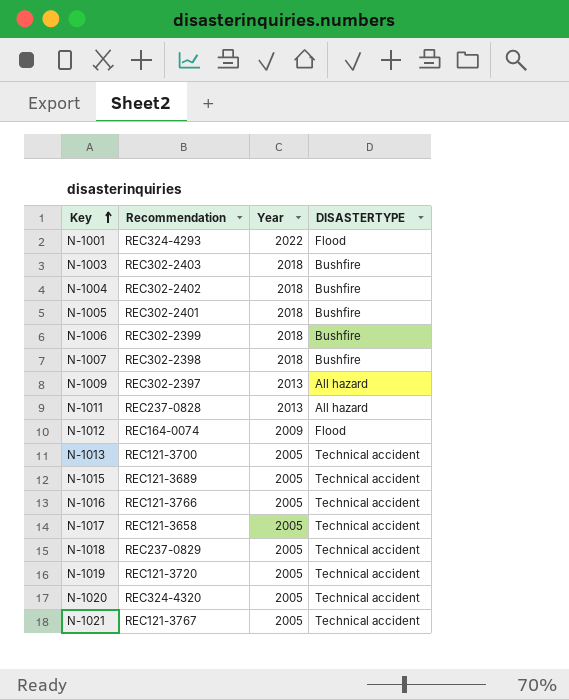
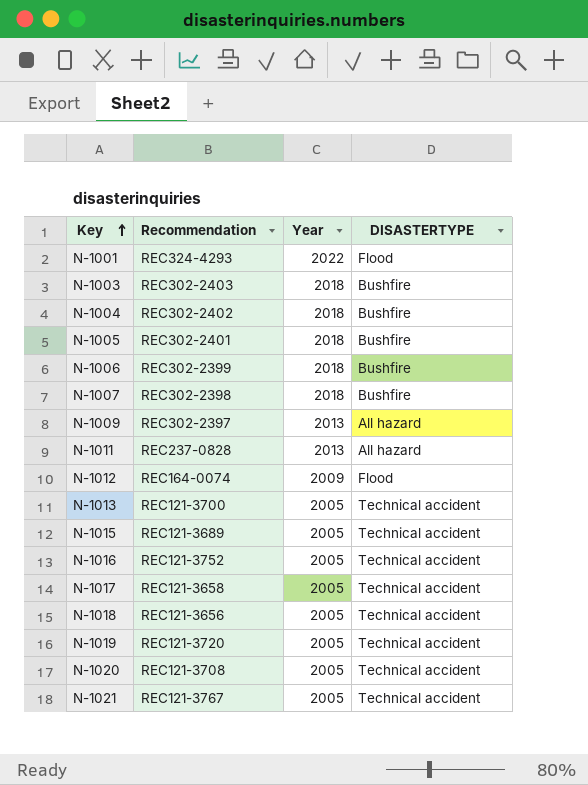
N-1016 | Recommendation: REC121-3766 -> REC121-3752
N-1018 | Recommendation: REC237-0829 -> REC121-3656
N-1020 | Recommendation: REC324-4320 -> REC121-3708

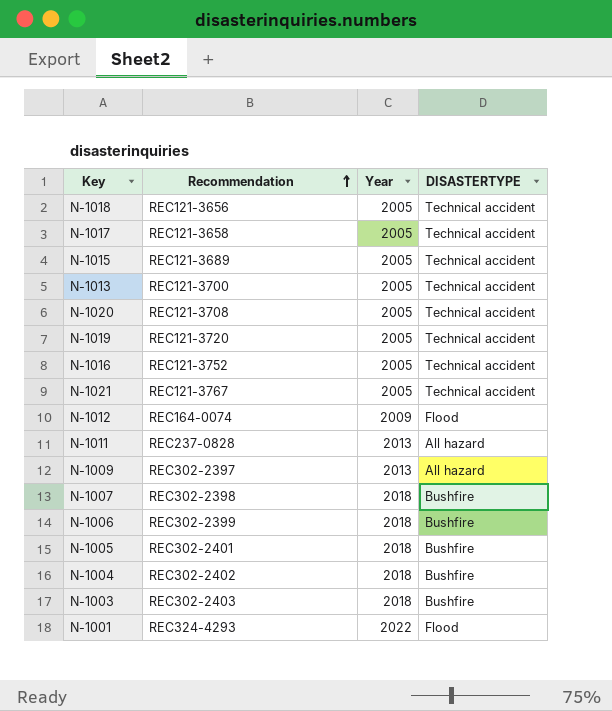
row order: Key ascending -> Recommendation ascending

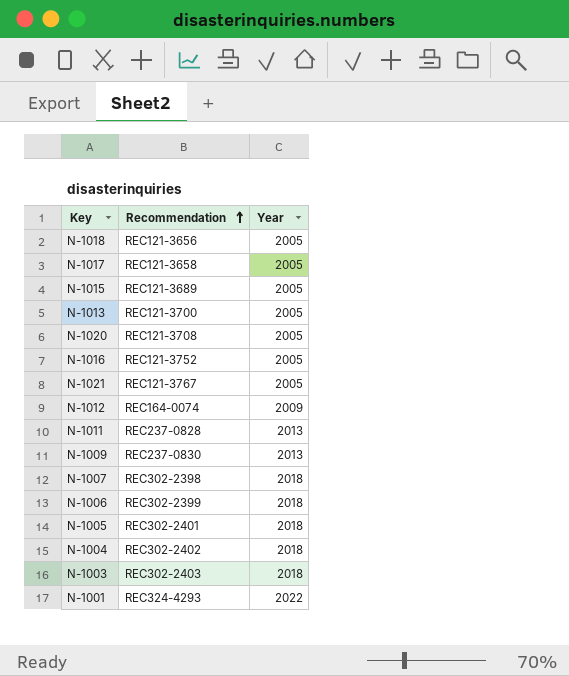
column DISASTERTYPE | position: 4 -> none
row N-1019: REC121-3720 | 2005 | Technical accident -> none
N-1009 | Recommendation: REC302-2397 -> REC237-0830

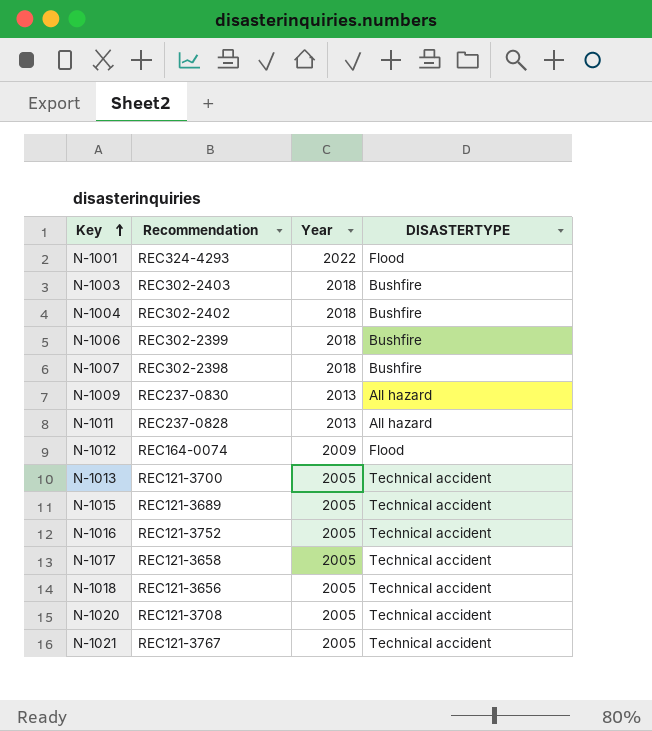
row order: Recommendation ascending -> Key ascending
column DISASTERTYPE | position: none -> 4
row N-1005: REC302-2401 | 2018 -> none

